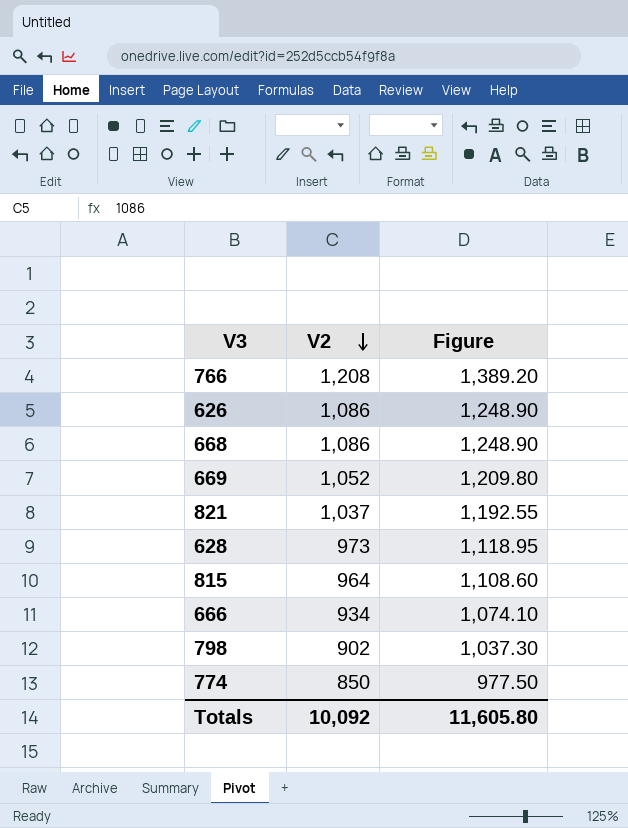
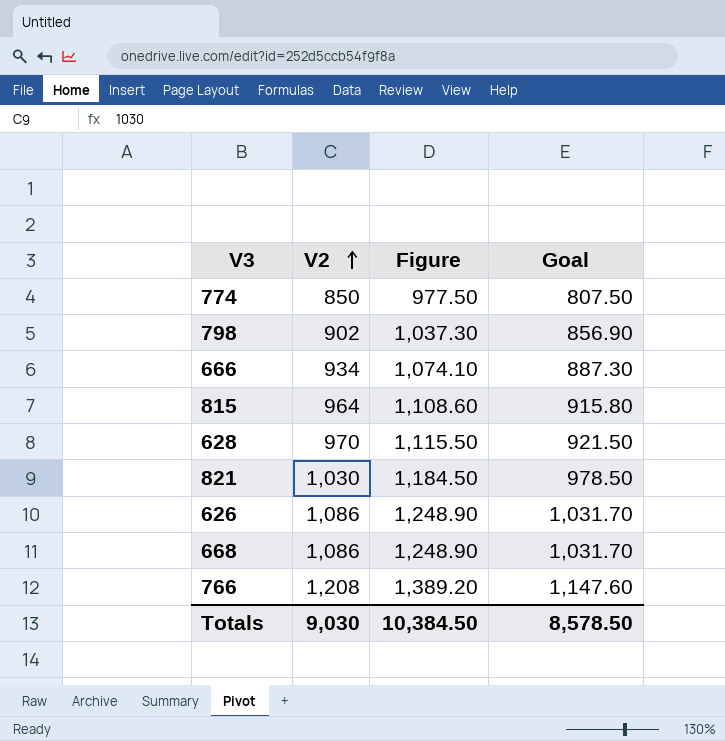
row order: V2 descending -> V2 ascending
column Goal | formula: none -> [V2] * 0.95
row 669: 1,052 | 1,209.80 -> none
628 | V2: 973 -> 970
628 | Figure: 1,118.95 -> 1,115.50
821 | V2: 1,037 -> 1,030
821 | Figure: 1,192.55 -> 1,184.50
Totals | V2: 10,092 -> 9,030
Totals | Figure: 11,605.80 -> 10,384.50

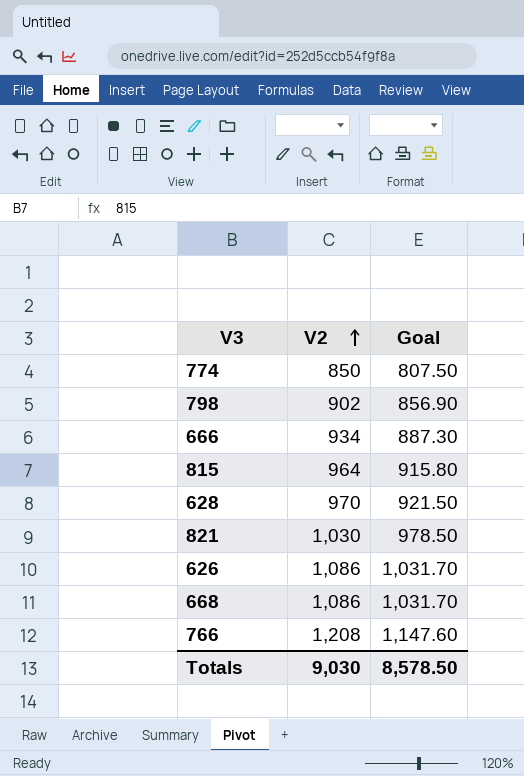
column Figure | formula: [V2] * 1.15 -> none

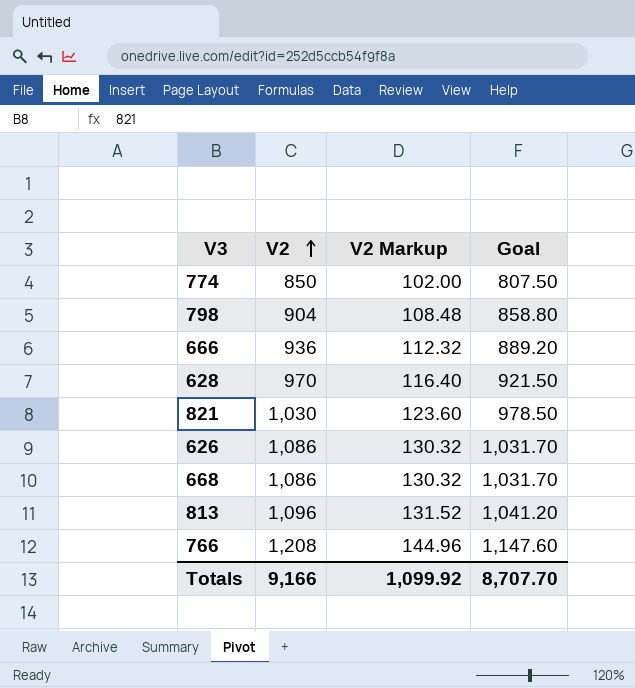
column V2 Markup | formula: none -> [V2] * 0.12
row 815: 964 | 915.80 -> none
798 | V2: 902 -> 904
798 | Goal: 856.90 -> 858.80
666 | V2: 934 -> 936
666 | Goal: 887.30 -> 889.20
row 813: none -> 1,096 | 131.52 | 1,041.20
Totals | V2: 9,030 -> 9,166
Totals | Goal: 8,578.50 -> 8,707.70

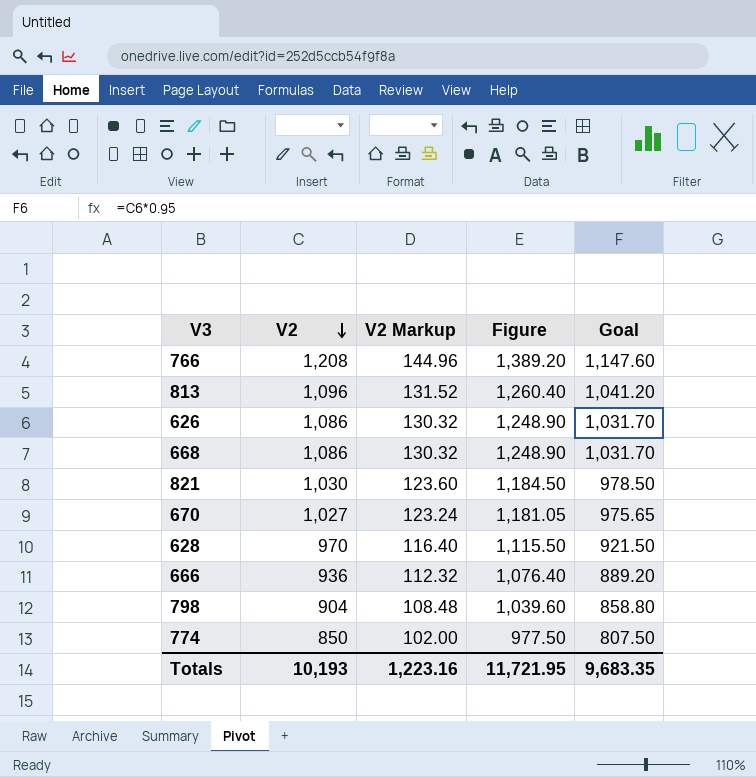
row order: V2 ascending -> V2 descending
column Figure | formula: none -> [V2] * 1.15
row 670: none -> 1,027 | 123.24 | 1,181.05 | 975.65
Totals | V2: 9,166 -> 10,193
Totals | V2 Markup: 1,099.92 -> 1,223.16
Totals | Goal: 8,707.70 -> 9,683.35

